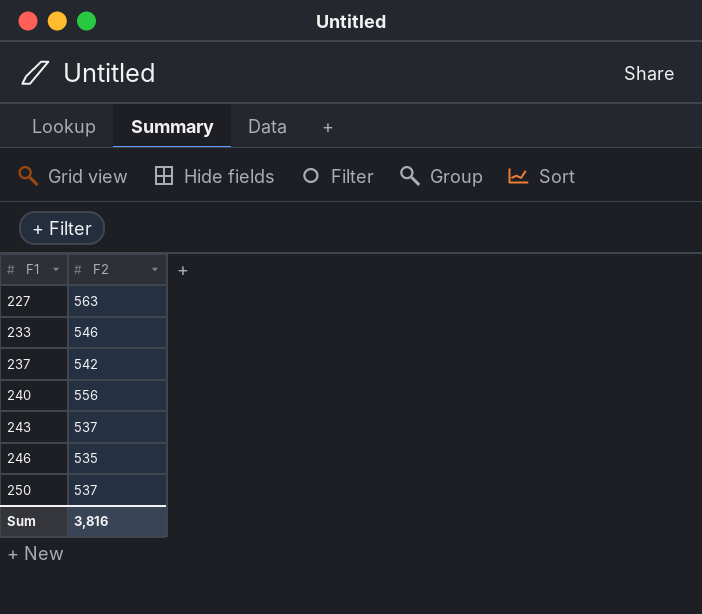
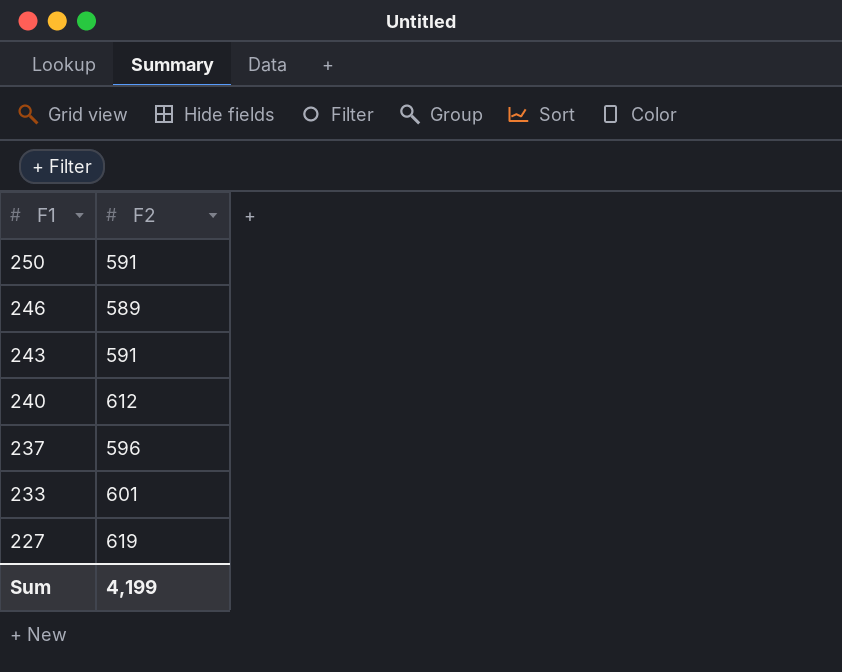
row order: F1 ascending -> F1 descending
250 | F2: 537 -> 591
246 | F2: 535 -> 589
243 | F2: 537 -> 591
240 | F2: 556 -> 612
237 | F2: 542 -> 596
233 | F2: 546 -> 601
227 | F2: 563 -> 619
Sum | F2: 3,816 -> 4,199

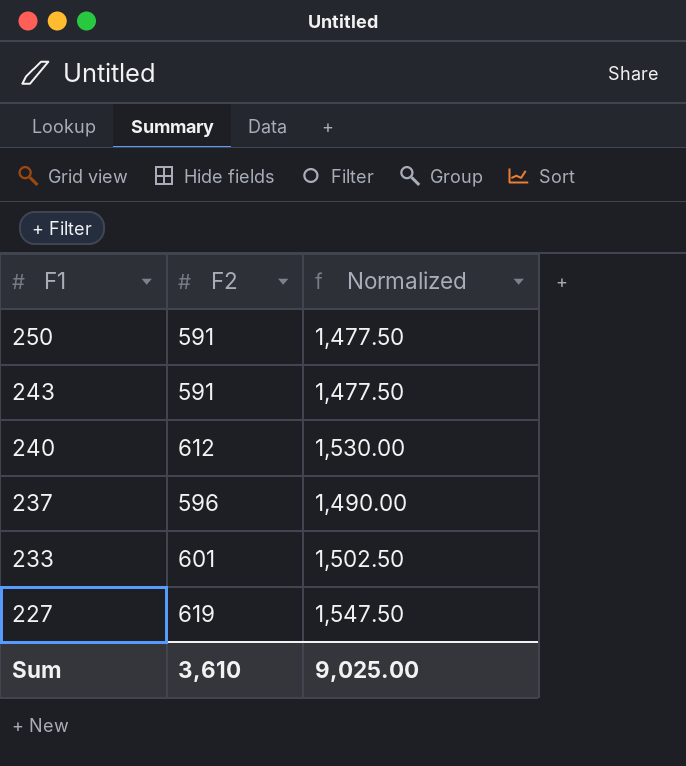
column Normalized | formula: none -> [F2] * 2.5
row 246: 589 -> none
Sum | F2: 4,199 -> 3,610

